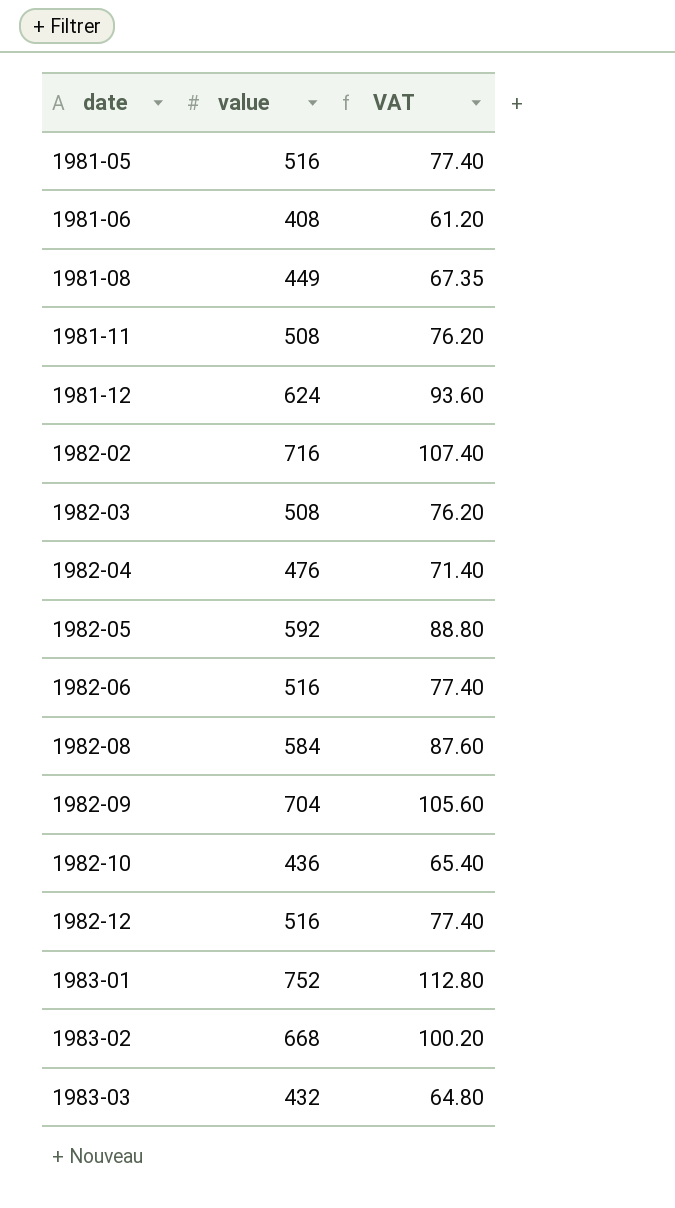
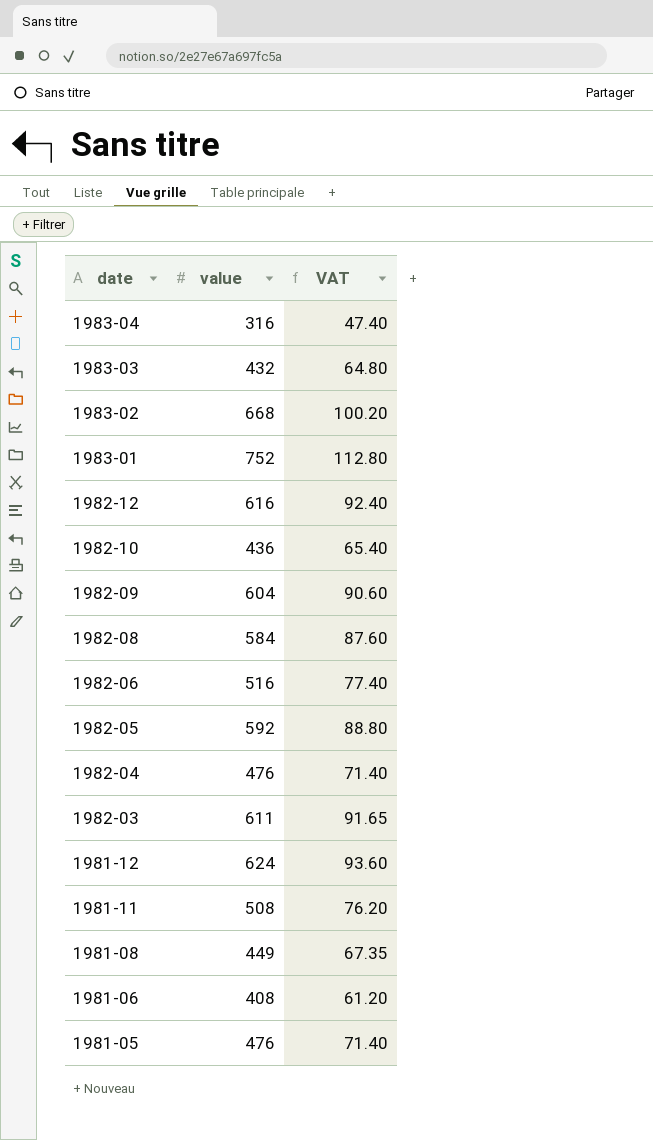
row order: date ascending -> date descending
row 1982-02: 716 | 107.40 -> none
row 1983-04: none -> 316 | 47.40
1982-12 | value: 516 -> 616
1982-12 | VAT: 77.40 -> 92.40
1982-09 | value: 704 -> 604
1982-09 | VAT: 105.60 -> 90.60
1982-03 | value: 508 -> 611
1982-03 | VAT: 76.20 -> 91.65
1981-05 | value: 516 -> 476
1981-05 | VAT: 77.40 -> 71.40

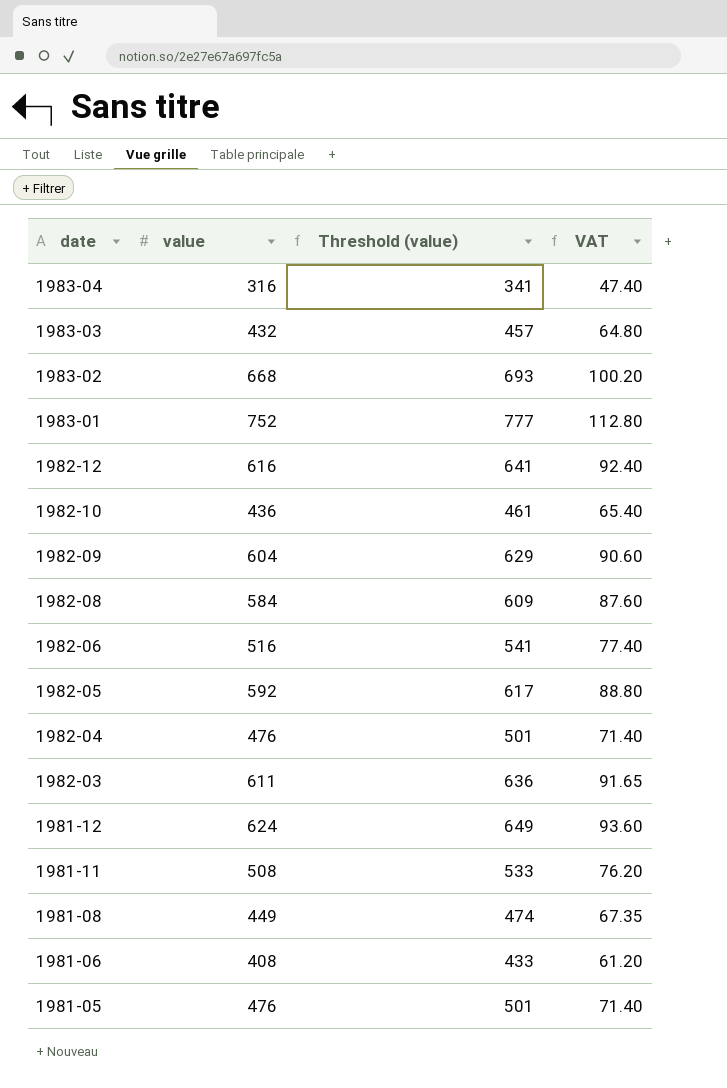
column Threshold (value) | formula: none -> [value] + 25

